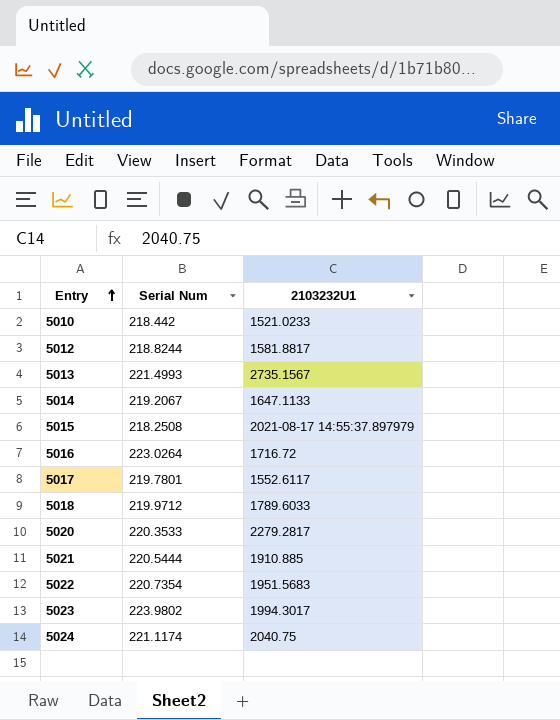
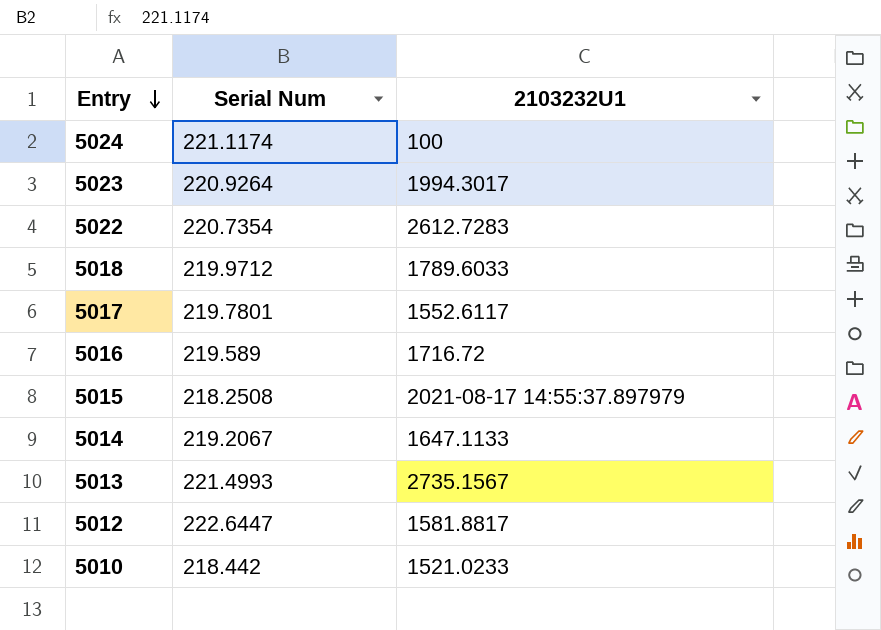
row order: Entry ascending -> Entry descending
row 5020: 220.3533 | 2279.2817 -> none
row 5021: 220.5444 | 1910.885 -> none
5024 | 2103232U1: 2040.75 -> 100
5023 | Serial Num: 223.9802 -> 220.9264
5022 | 2103232U1: 1951.5683 -> 2612.7283
5016 | Serial Num: 223.0264 -> 219.589
5012 | Serial Num: 218.8244 -> 222.6447

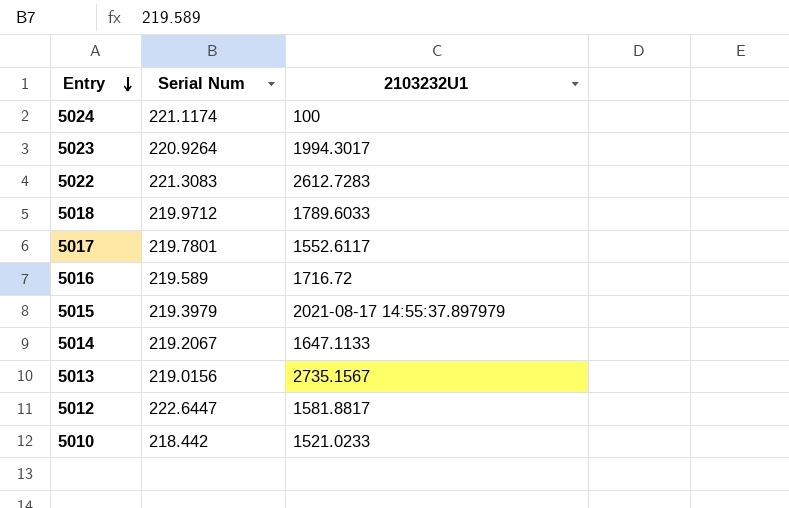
5022 | Serial Num: 220.7354 -> 221.3083
5015 | Serial Num: 218.2508 -> 219.3979
5013 | Serial Num: 221.4993 -> 219.0156

